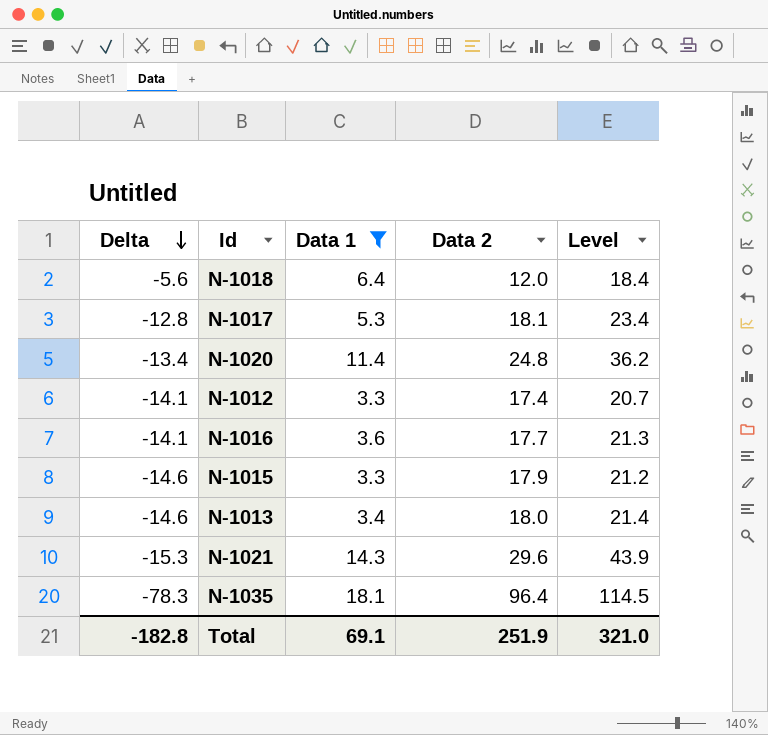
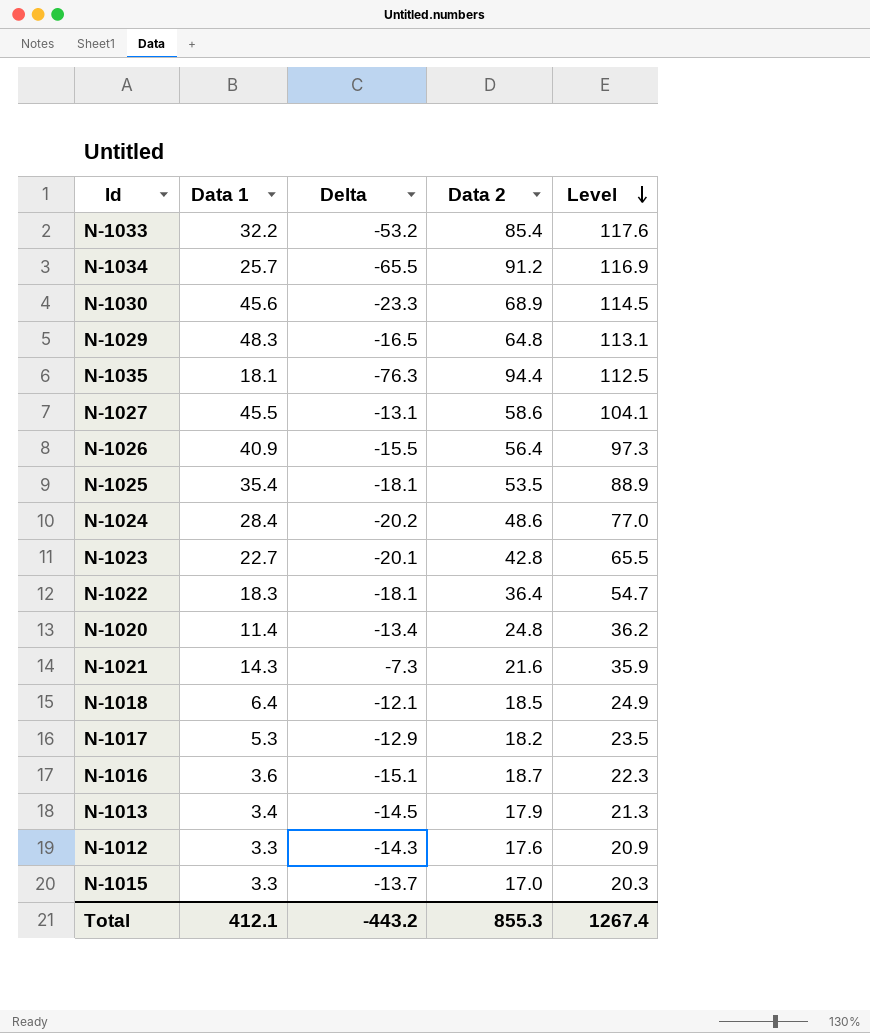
filter: Data 1 <= 18.1 -> none
row order: Delta descending -> Level descending
column Delta | position: 1 -> 3
N-1035 | Delta: -78.3 -> -76.3
N-1035 | Data 2: 96.4 -> 94.4
N-1035 | Level: 114.5 -> 112.5
N-1021 | Delta: -15.3 -> -7.3
N-1021 | Data 2: 29.6 -> 21.6
N-1021 | Level: 43.9 -> 35.9
N-1018 | Delta: -5.6 -> -12.1
N-1018 | Data 2: 12.0 -> 18.5
N-1018 | Level: 18.4 -> 24.9
N-1017 | Delta: -12.8 -> -12.9
N-1017 | Data 2: 18.1 -> 18.2
N-1017 | Level: 23.4 -> 23.5
N-1016 | Delta: -14.1 -> -15.1
N-1016 | Data 2: 17.7 -> 18.7
N-1016 | Level: 21.3 -> 22.3
N-1013 | Delta: -14.6 -> -14.5
N-1013 | Data 2: 18.0 -> 17.9
N-1013 | Level: 21.4 -> 21.3
N-1012 | Delta: -14.1 -> -14.3
N-1012 | Data 2: 17.4 -> 17.6
N-1012 | Level: 20.7 -> 20.9
N-1015 | Delta: -14.6 -> -13.7
N-1015 | Data 2: 17.9 -> 17.0
N-1015 | Level: 21.2 -> 20.3
Total | Data 1: 69.1 -> 412.1
Total | Delta: -182.8 -> -443.2
Total | Data 2: 251.9 -> 855.3
Total | Level: 321.0 -> 1267.4

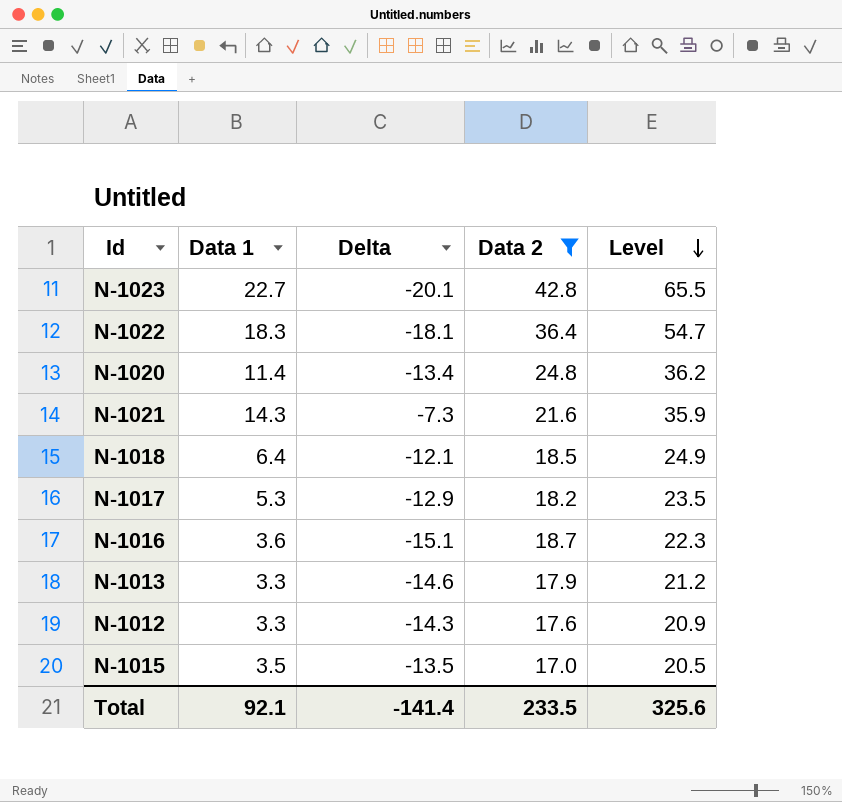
filter: none -> Data 2 <= 42.8
N-1013 | Data 1: 3.4 -> 3.3
N-1013 | Delta: -14.5 -> -14.6
N-1013 | Level: 21.3 -> 21.2
N-1015 | Data 1: 3.3 -> 3.5
N-1015 | Delta: -13.7 -> -13.5
N-1015 | Level: 20.3 -> 20.5
Total | Data 1: 412.1 -> 92.1
Total | Delta: -443.2 -> -141.4
Total | Data 2: 855.3 -> 233.5
Total | Level: 1267.4 -> 325.6

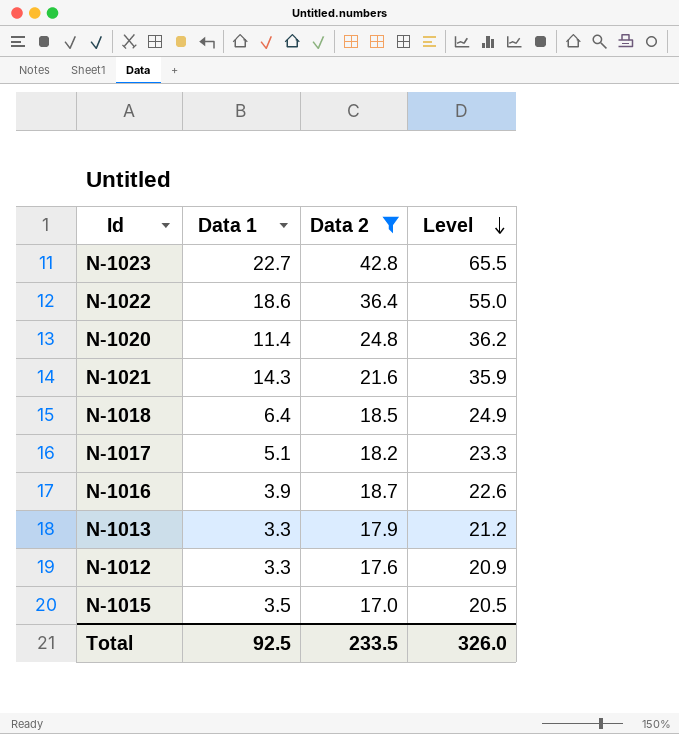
column Delta | formula: [Data 1] - [Data 2] -> none
N-1022 | Data 1: 18.3 -> 18.6
N-1022 | Level: 54.7 -> 55.0
N-1017 | Data 1: 5.3 -> 5.1
N-1017 | Level: 23.5 -> 23.3
N-1016 | Data 1: 3.6 -> 3.9
N-1016 | Level: 22.3 -> 22.6
Total | Data 1: 92.1 -> 92.5
Total | Level: 325.6 -> 326.0

